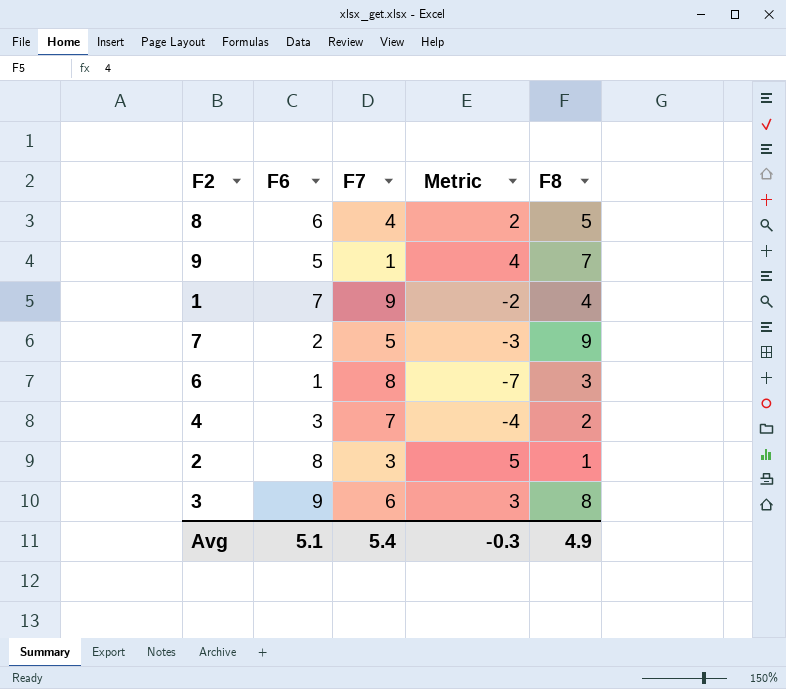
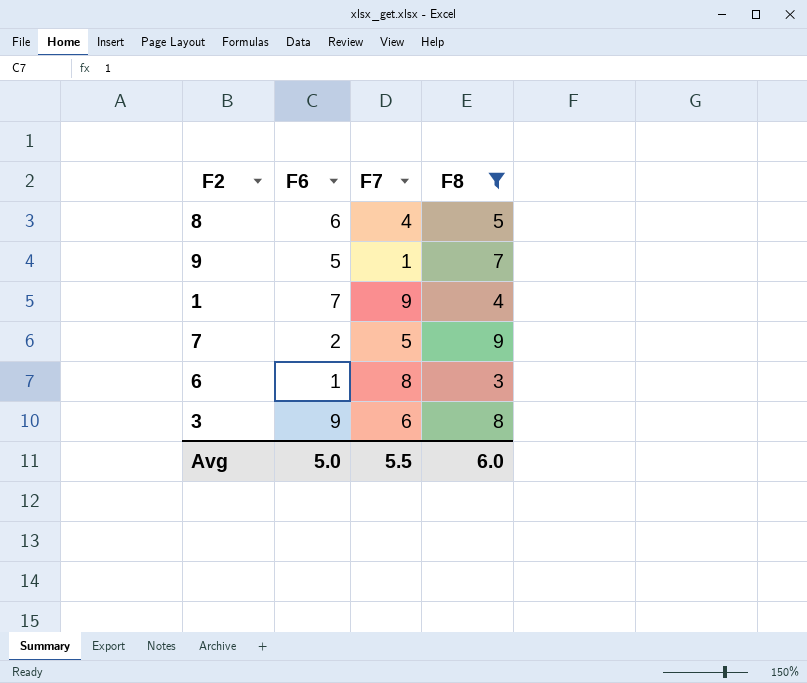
filter: none -> F8 >= 3
column Metric | formula: [F6] - [F7] -> none
Avg | F6: 5.1 -> 5.0
Avg | F7: 5.4 -> 5.5
Avg | F8: 4.9 -> 6.0

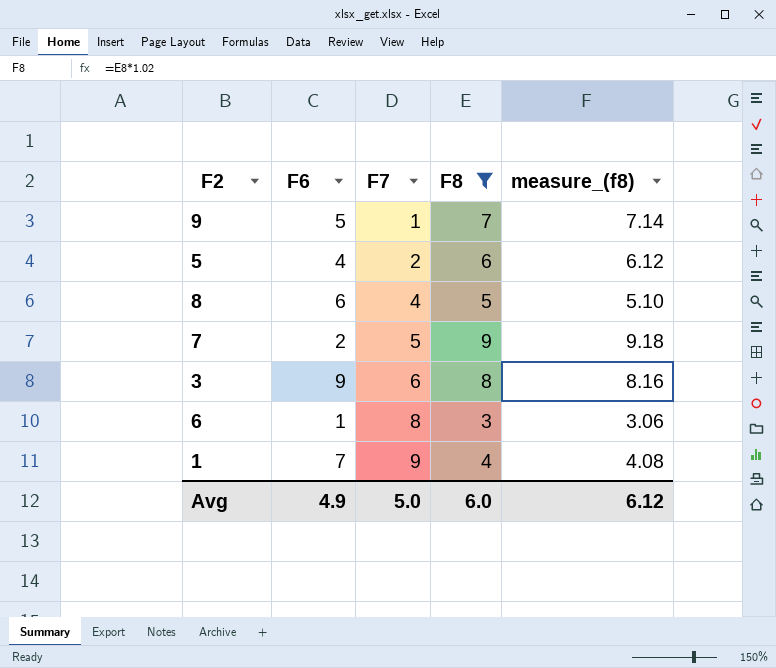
row order: none -> F7 ascending
column measure_(f8) | formula: none -> [F8] * 1.02
row 5: none -> 4 | 2 | 6 | 6.12
Avg | F6: 5.0 -> 4.9
Avg | F7: 5.5 -> 5.0

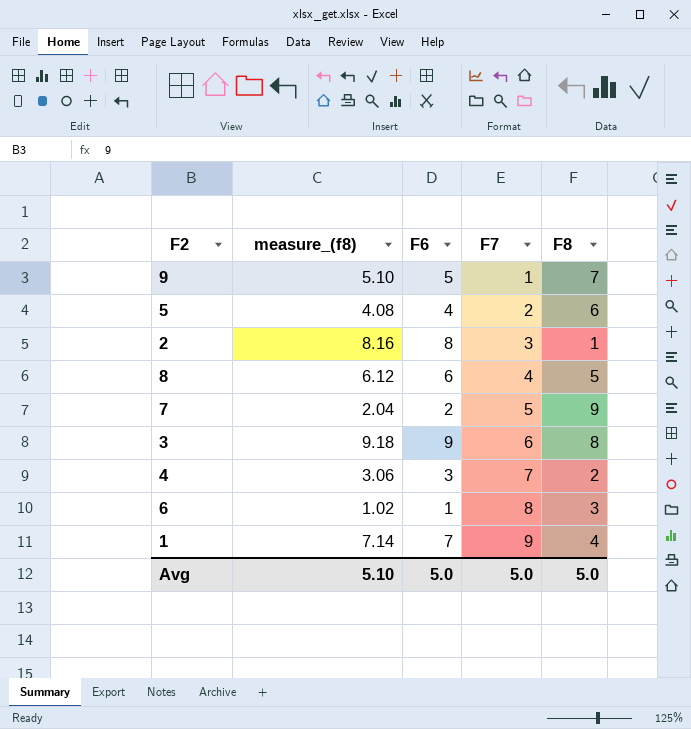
filter: F8 >= 3 -> none
column measure_(f8) | formula: [F8] * 1.02 -> [F6] * 1.02
column measure_(f8) | position: 5 -> 2
Avg | measure_(f8): 6.12 -> 5.10
Avg | F6: 4.9 -> 5.0
Avg | F8: 6.0 -> 5.0

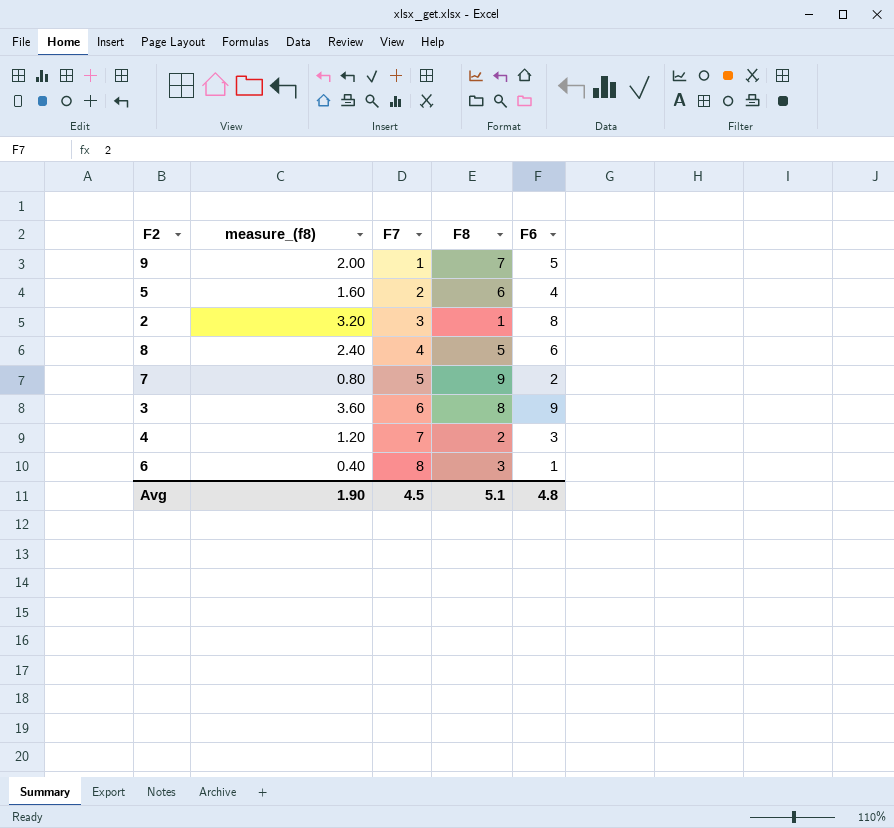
column measure_(f8) | formula: [F6] * 1.02 -> [F6] * 0.4
column F6 | position: 3 -> 5
row 1: 7.14 | 7 | 9 | 4 -> none
Avg | measure_(f8): 5.10 -> 1.90
Avg | F7: 5.0 -> 4.5
Avg | F8: 5.0 -> 5.1
Avg | F6: 5.0 -> 4.8

